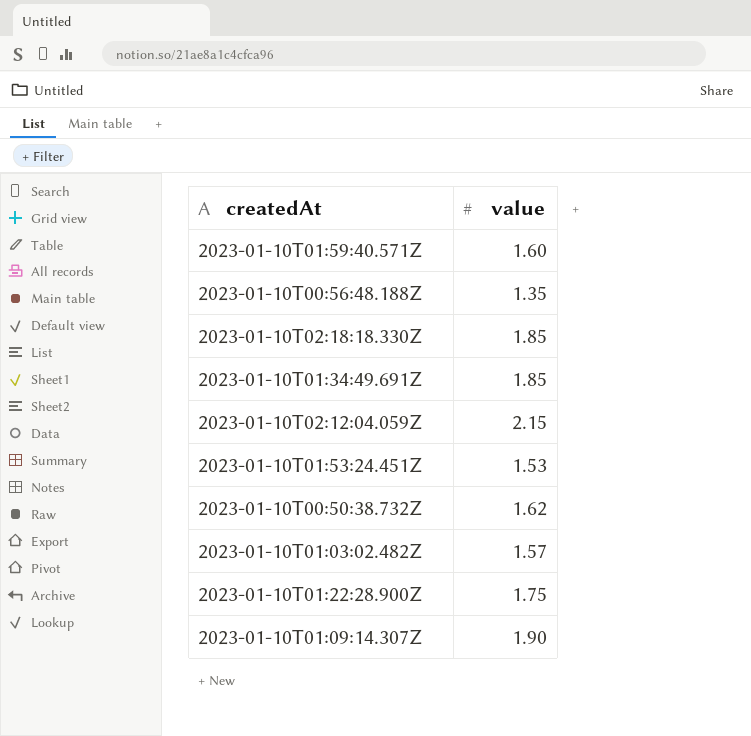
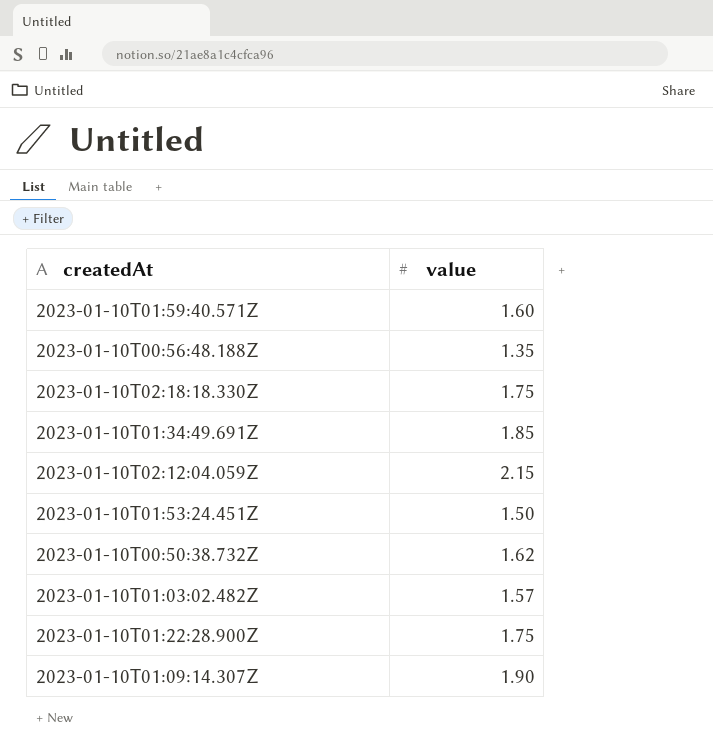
2023-01-10T02:18:18.330Z | value: 1.85 -> 1.75
2023-01-10T01:53:24.451Z | value: 1.53 -> 1.50

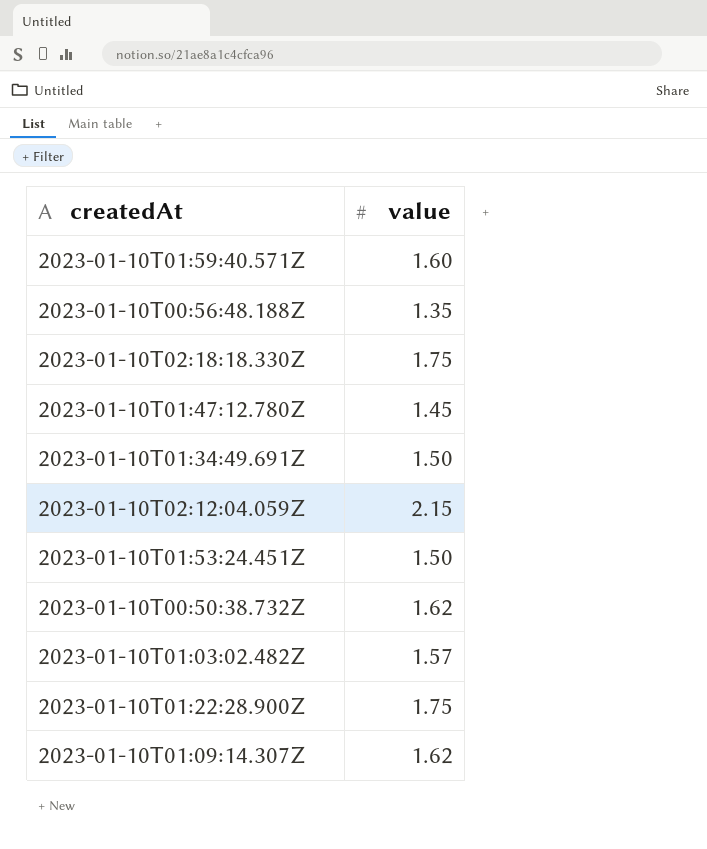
row 2023-01-10T01:47:12.780Z: none -> 1.45
2023-01-10T01:34:49.691Z | value: 1.85 -> 1.50
2023-01-10T01:09:14.307Z | value: 1.90 -> 1.62

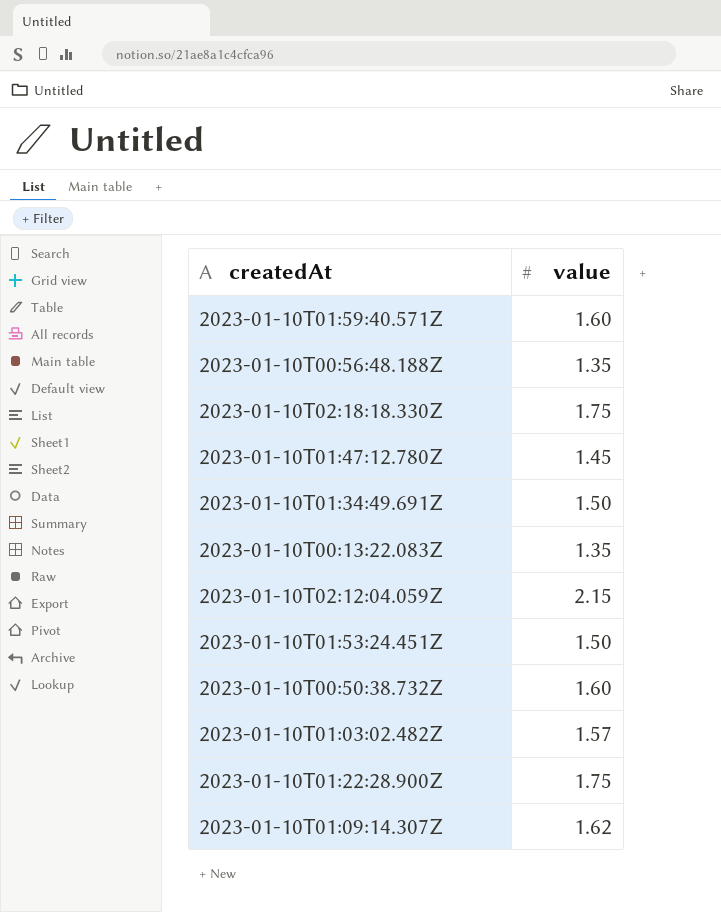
row 2023-01-10T00:13:22.083Z: none -> 1.35
2023-01-10T00:50:38.732Z | value: 1.62 -> 1.60

